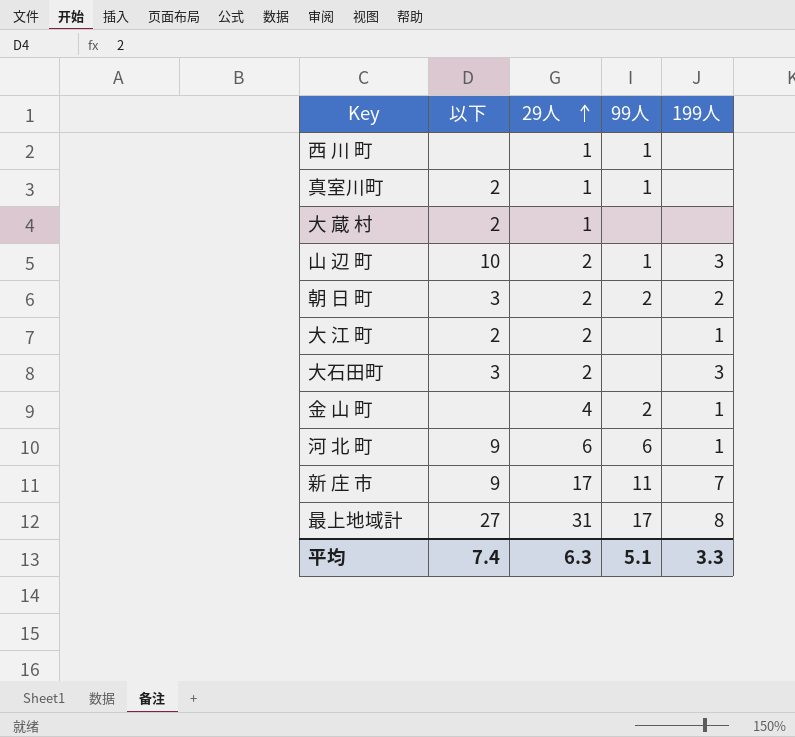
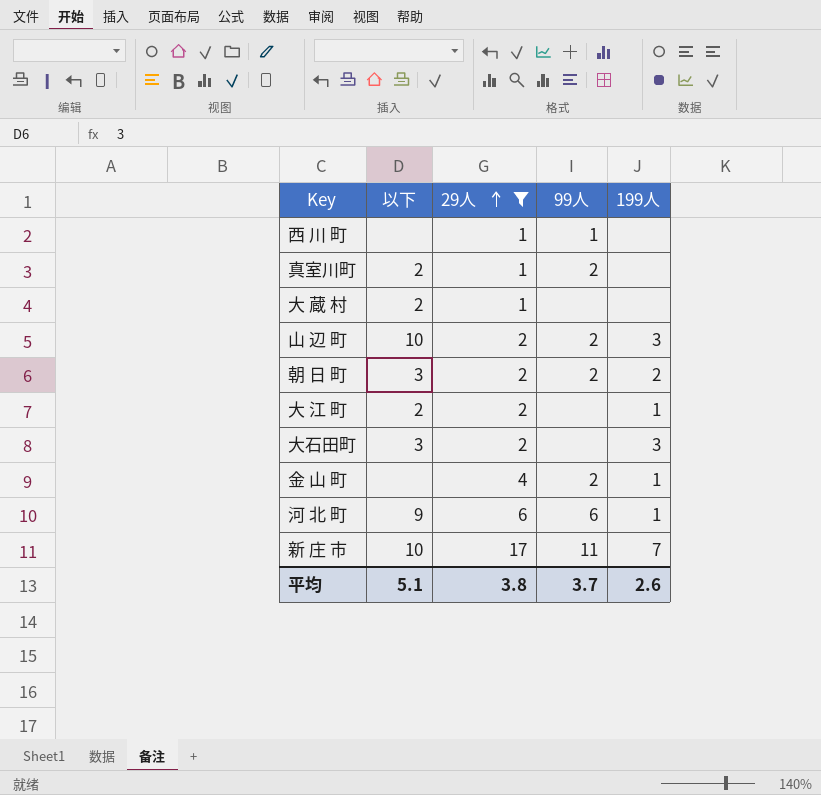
filter: none -> 29人 != 31
真室川町 | 99人: 1 -> 2
山 辺 町 | 99人: 1 -> 2
新 庄 市 | 以下: 9 -> 10
平均 | 以下: 7.4 -> 5.1
平均 | 29人: 6.3 -> 3.8
平均 | 99人: 5.1 -> 3.7
平均 | 199人: 3.3 -> 2.6

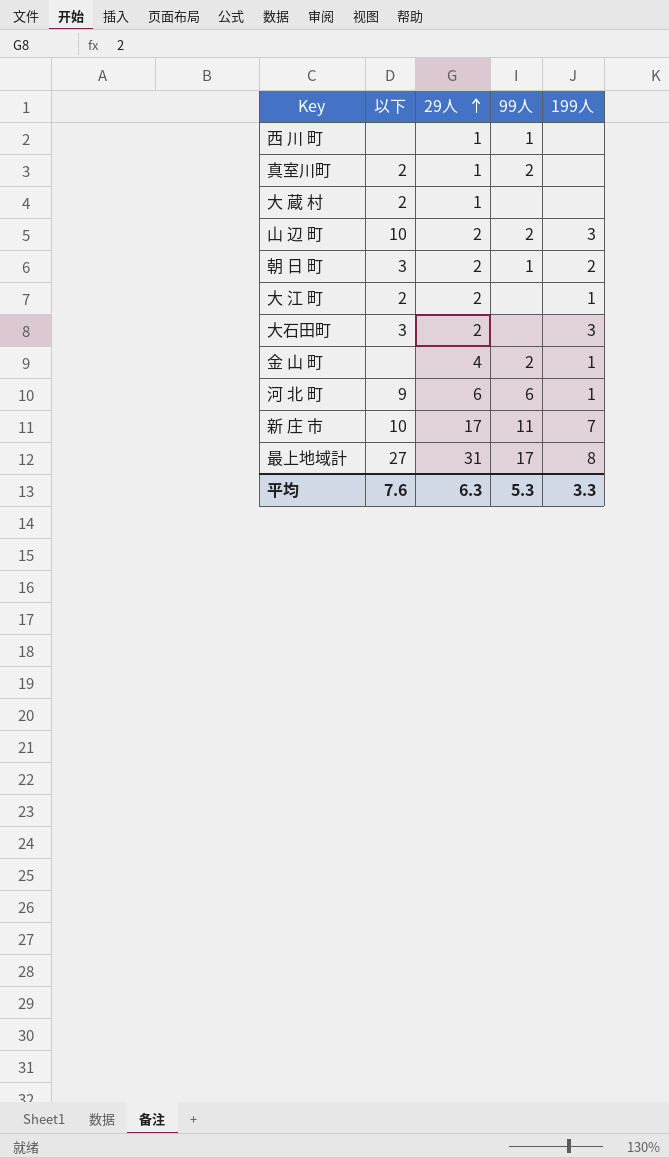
filter: 29人 != 31 -> none
朝 日 町 | 99人: 2 -> 1
平均 | 以下: 5.1 -> 7.6
平均 | 29人: 3.8 -> 6.3
平均 | 99人: 3.7 -> 5.3
平均 | 199人: 2.6 -> 3.3

